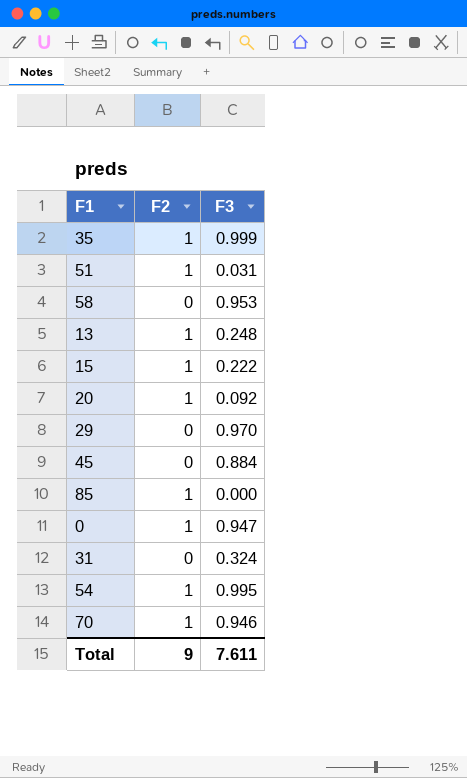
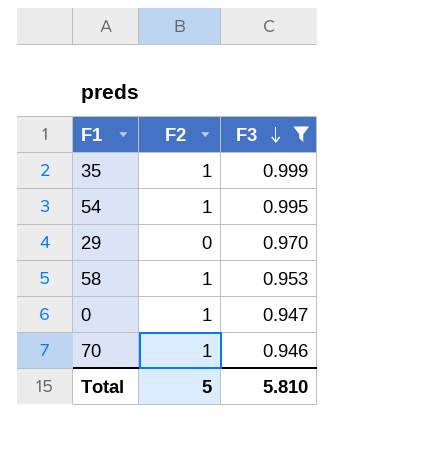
filter: none -> F3 >= 0.946
row order: none -> F3 descending
58 | F2: 0 -> 1
Total | F2: 9 -> 5
Total | F3: 7.611 -> 5.810

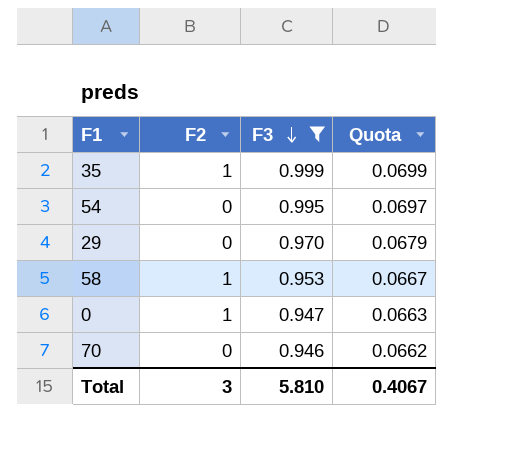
column Quota | formula: none -> [F3] * 0.07
54 | F2: 1 -> 0
70 | F2: 1 -> 0
Total | F2: 5 -> 3

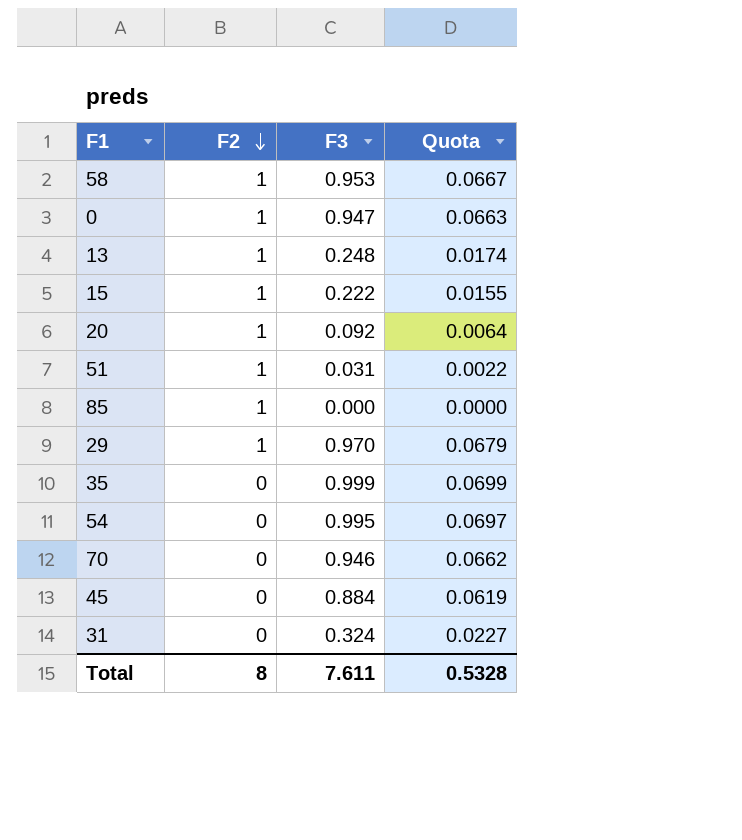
filter: F3 >= 0.946 -> none
row order: F3 descending -> F2 descending
29 | F2: 0 -> 1
35 | F2: 1 -> 0
Total | F2: 3 -> 8
Total | F3: 5.810 -> 7.611
Total | Quota: 0.4067 -> 0.5328

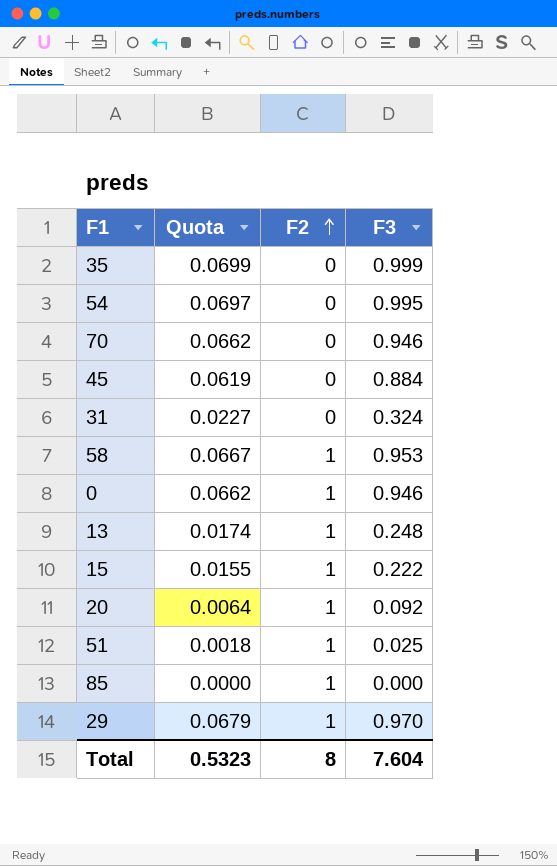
row order: F2 descending -> F2 ascending
column Quota | position: 4 -> 2
0 | Quota: 0.0663 -> 0.0662
0 | F3: 0.947 -> 0.946
51 | Quota: 0.0022 -> 0.0018
51 | F3: 0.031 -> 0.025
Total | Quota: 0.5328 -> 0.5323
Total | F3: 7.611 -> 7.604

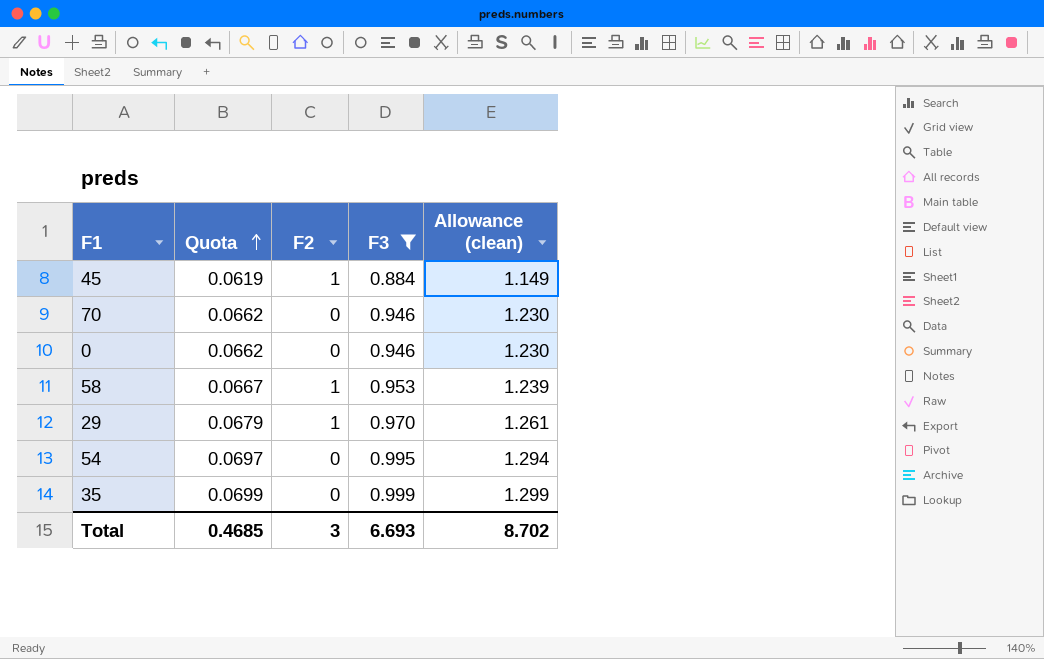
filter: none -> F3 >= 0.884
row order: F2 ascending -> Quota ascending
column Allowance (clean) | formula: none -> [F3] * 1.3
45 | F2: 0 -> 1
0 | F2: 1 -> 0
Total | Quota: 0.5323 -> 0.4685
Total | F2: 8 -> 3
Total | F3: 7.604 -> 6.693

